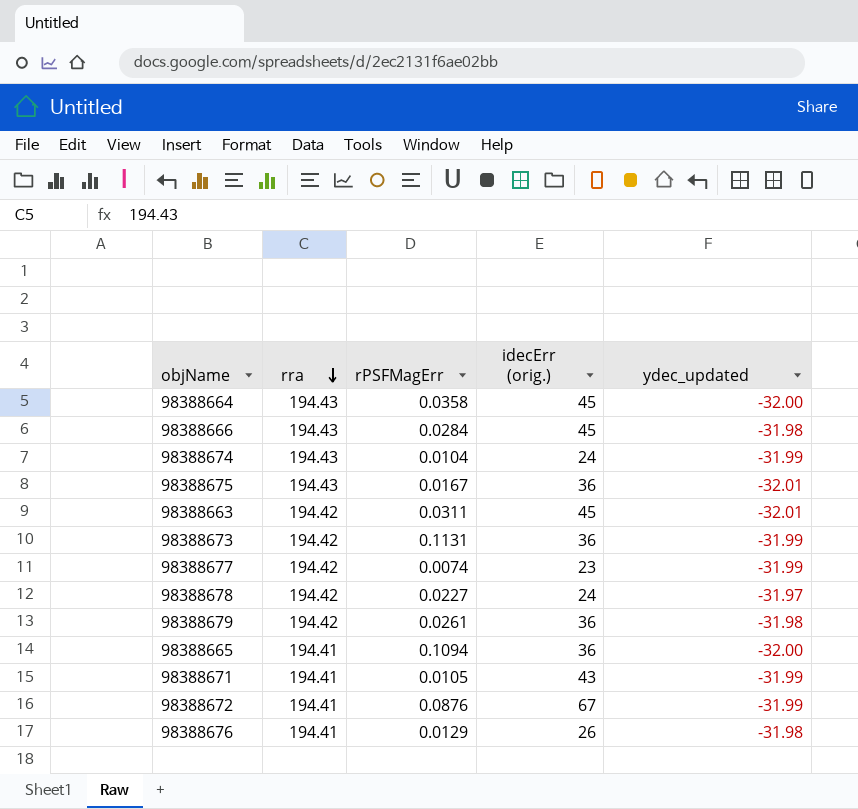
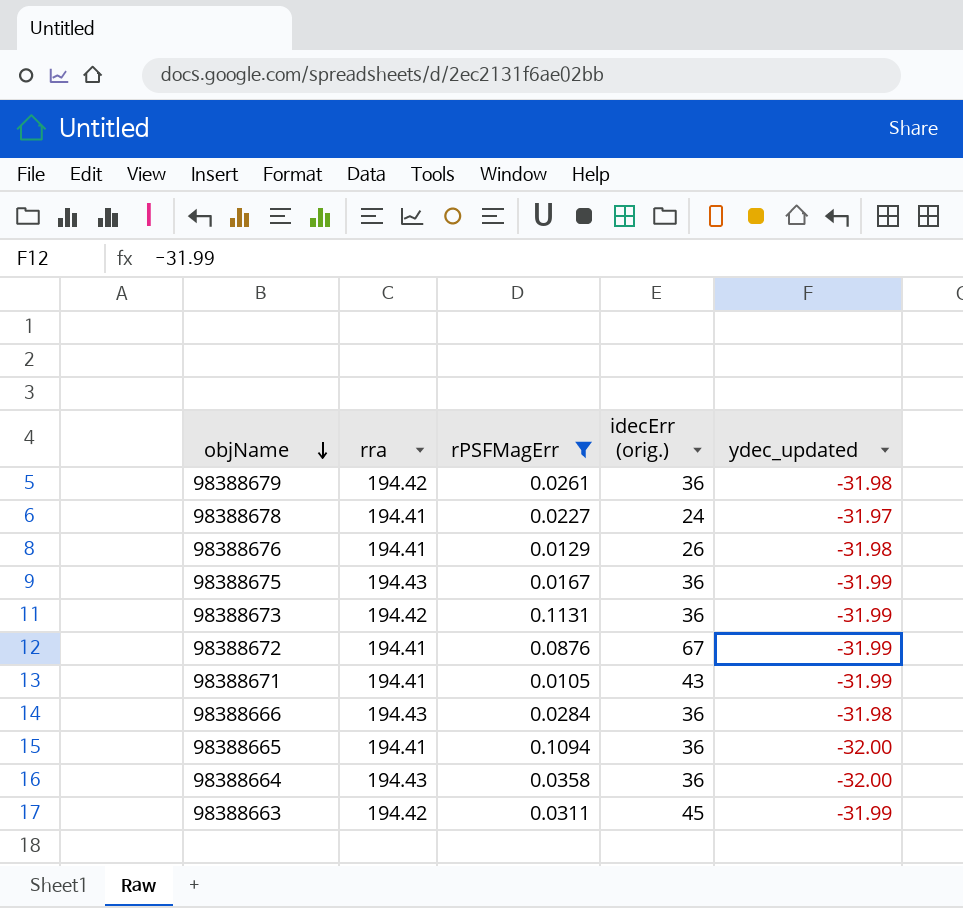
filter: none -> rPSFMagErr >= 0.0105
row order: rra descending -> objName descending
98388678 | rra: 194.42 -> 194.41
98388675 | ydec_updated: -32.01 -> -31.99
98388666 | idecErr (orig.): 45 -> 36
98388664 | idecErr (orig.): 45 -> 36
98388663 | ydec_updated: -32.01 -> -31.99

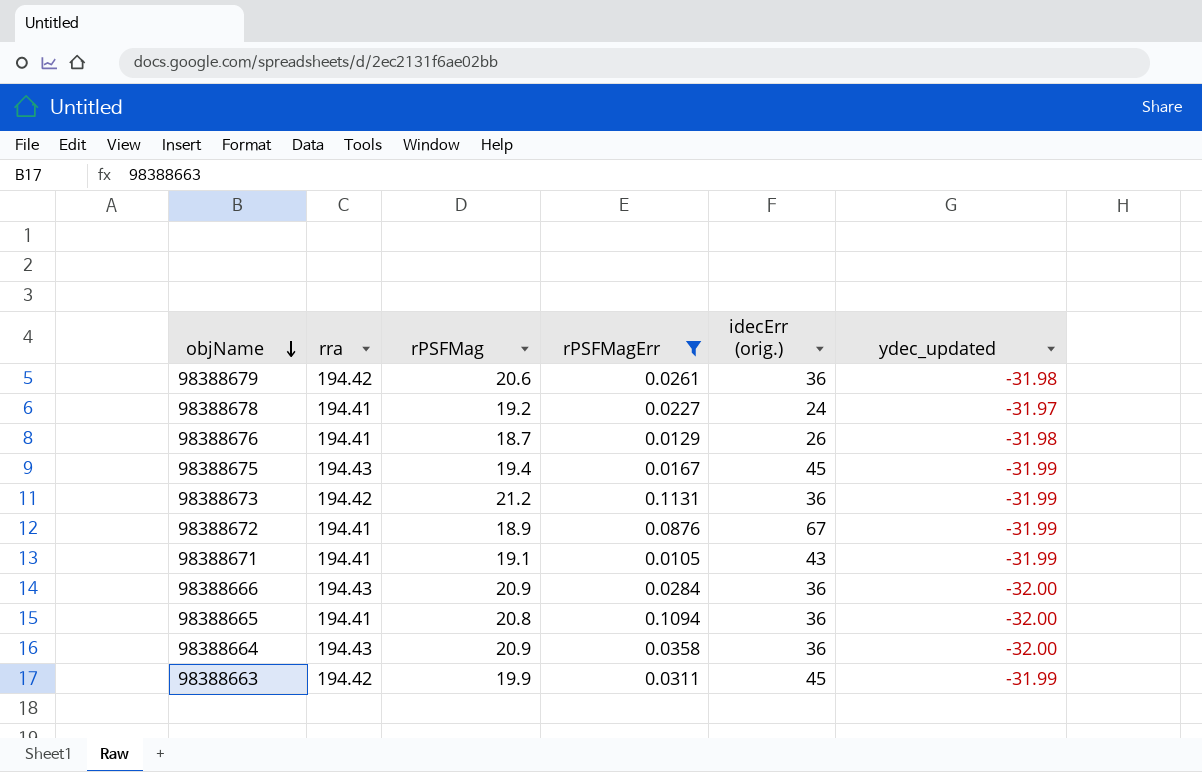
column rPSFMag | position: none -> 3
98388675 | idecErr (orig.): 36 -> 45
98388666 | ydec_updated: -31.98 -> -32.00

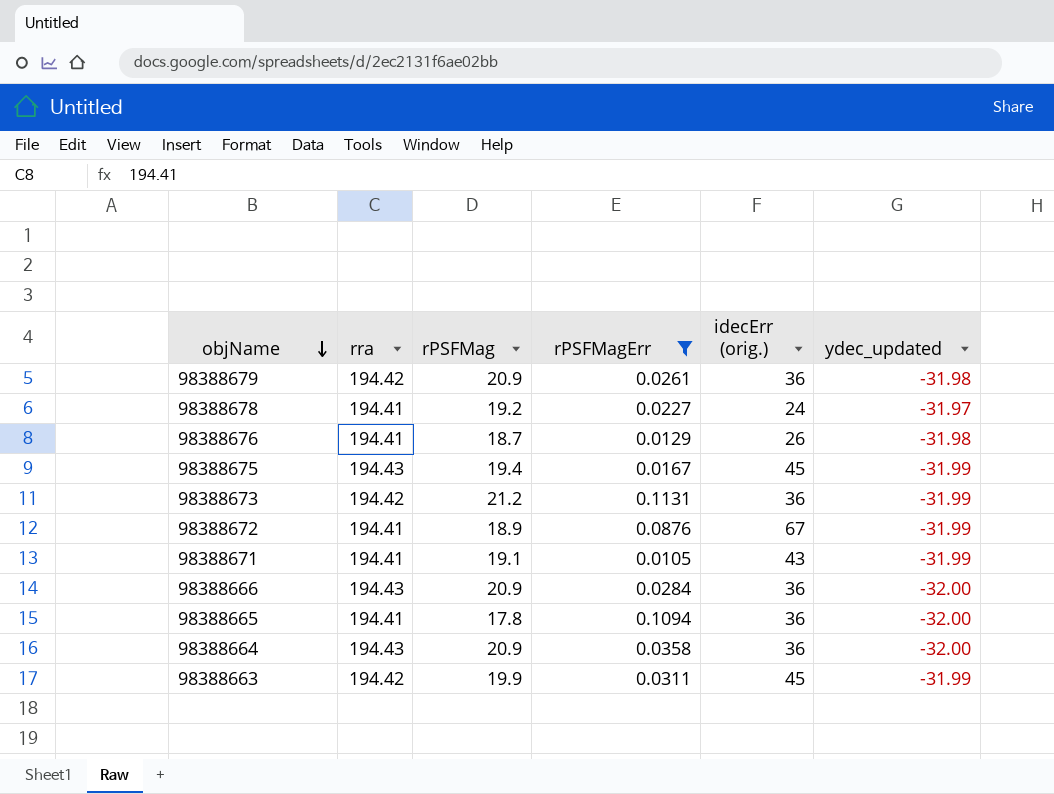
98388679 | rPSFMag: 20.6 -> 20.9
98388665 | rPSFMag: 20.8 -> 17.8

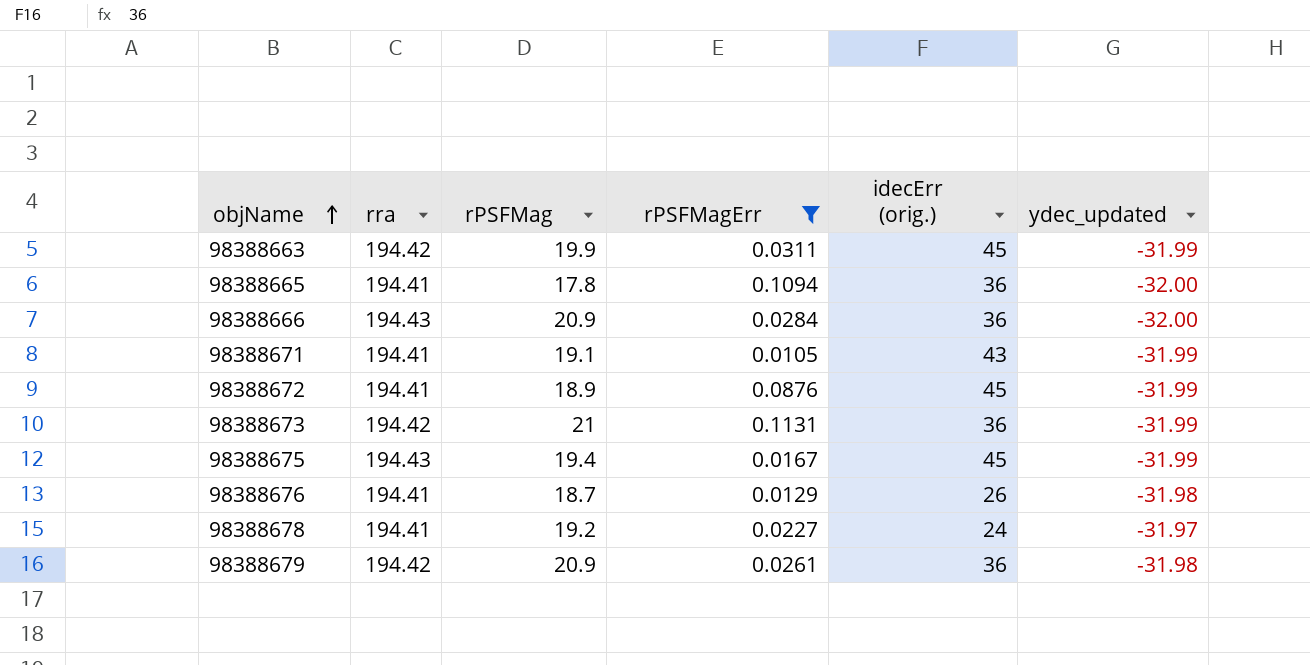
row order: objName descending -> objName ascending
row 98388664: 194.43 | 20.9 | 0.0358 | 36 | -32.00 -> none
98388672 | idecErr (orig.): 67 -> 45
98388673 | rPSFMag: 21.2 -> 21

